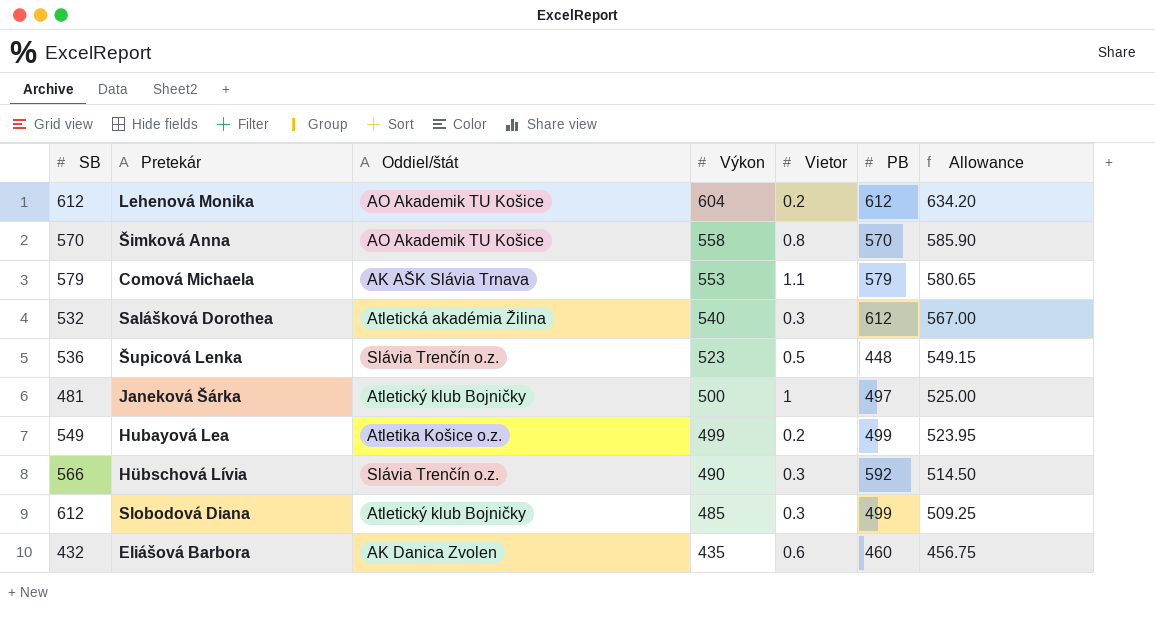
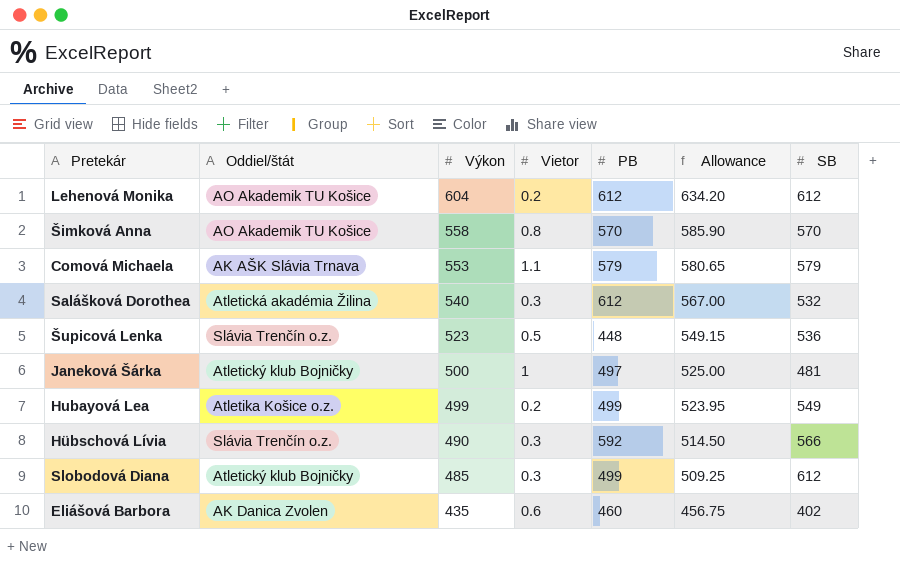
column SB | position: 1 -> 7
Eliášová Barbora | SB: 432 -> 402

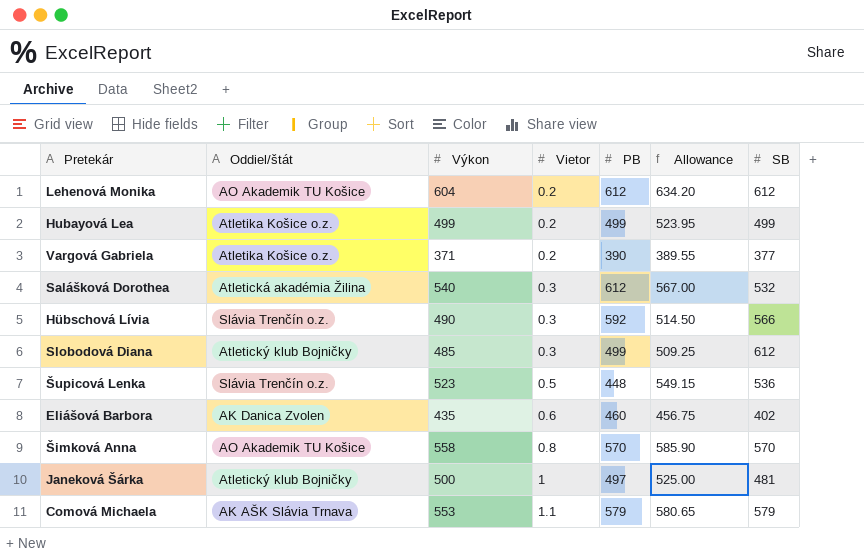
row order: Výkon descending -> Vietor ascending
Hubayová Lea | SB: 549 -> 499
row Vargová Gabriela: none -> Atletika Košice o.z. | 371 | 0.2 | 390 | 389.55 | 377

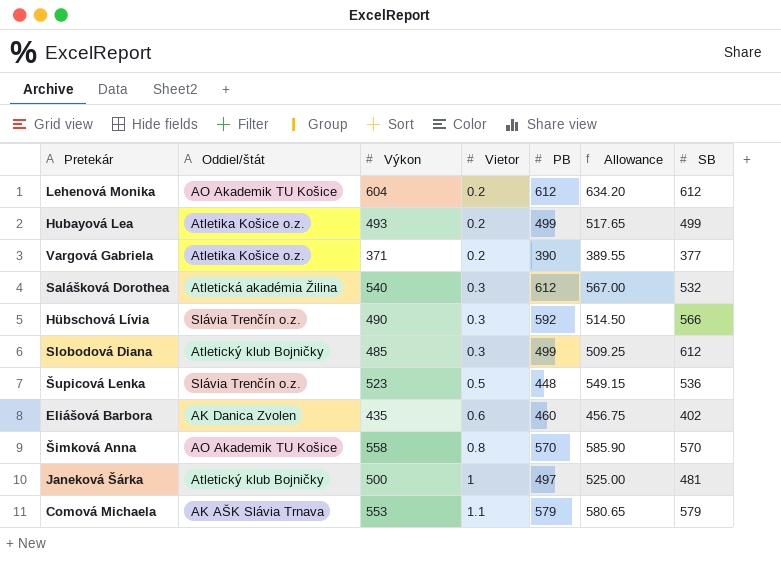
Hubayová Lea | Výkon: 499 -> 493
Hubayová Lea | Allowance: 523.95 -> 517.65

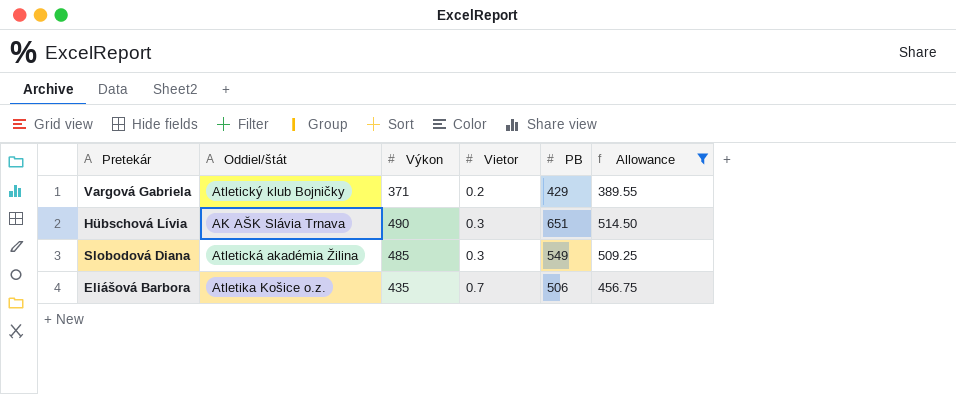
filter: none -> Allowance <= 514.50
column SB | position: 7 -> none
Vargová Gabriela | Oddiel/štát: Atletika Košice o.z. -> Atletický klub Bojničky
Vargová Gabriela | PB: 390 -> 429
Hübschová Lívia | Oddiel/štát: Slávia Trenčín o.z. -> AK AŠK Slávia Trnava
Hübschová Lívia | PB: 592 -> 651
Slobodová Diana | Oddiel/štát: Atletický klub Bojničky -> Atletická akadémia Žilina
Slobodová Diana | PB: 499 -> 549
Eliášová Barbora | Oddiel/štát: AK Danica Zvolen -> Atletika Košice o.z.
Eliášová Barbora | Vietor: 0.6 -> 0.7
Eliášová Barbora | PB: 460 -> 506

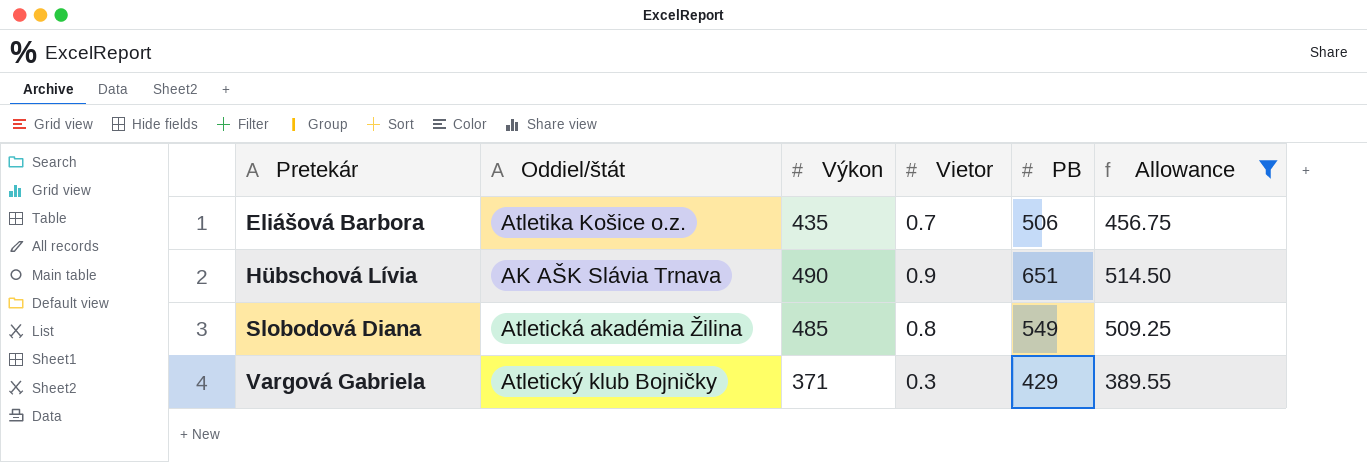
row order: Vietor ascending -> Pretekár ascending
Hübschová Lívia | Vietor: 0.3 -> 0.9
Slobodová Diana | Vietor: 0.3 -> 0.8
Vargová Gabriela | Vietor: 0.2 -> 0.3

